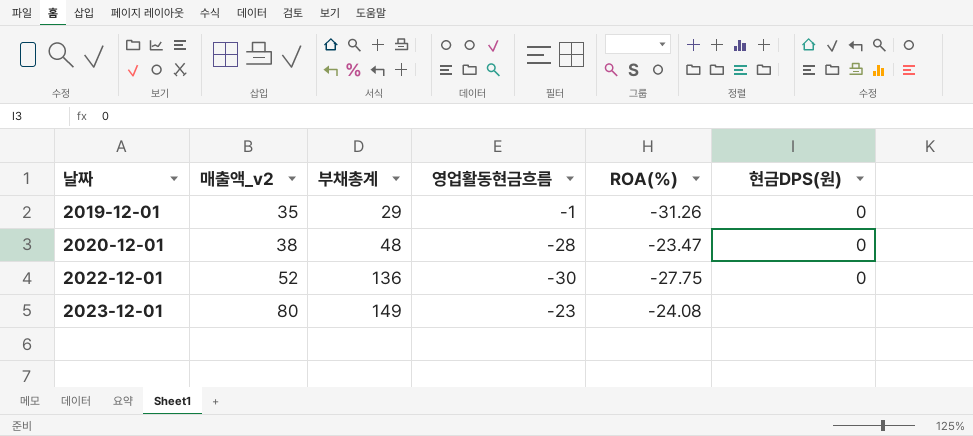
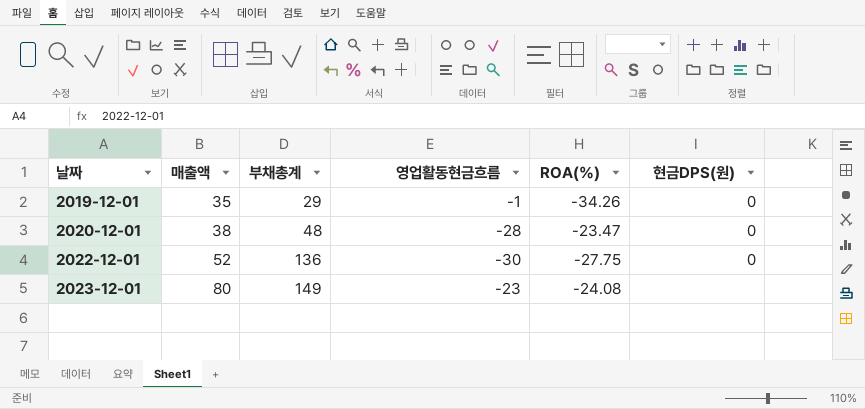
column name: 매출액_v2 -> 매출액
2019-12-01 | ROA(%): -31.26 -> -34.26

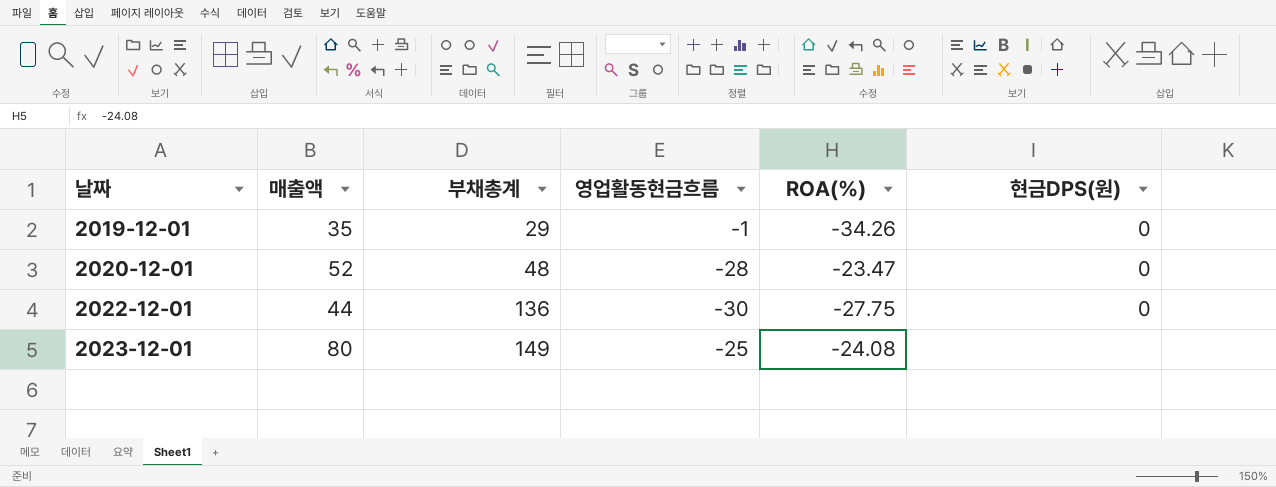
2020-12-01 | 매출액: 38 -> 52
2022-12-01 | 매출액: 52 -> 44
2023-12-01 | 영업활동현금흐름: -23 -> -25

